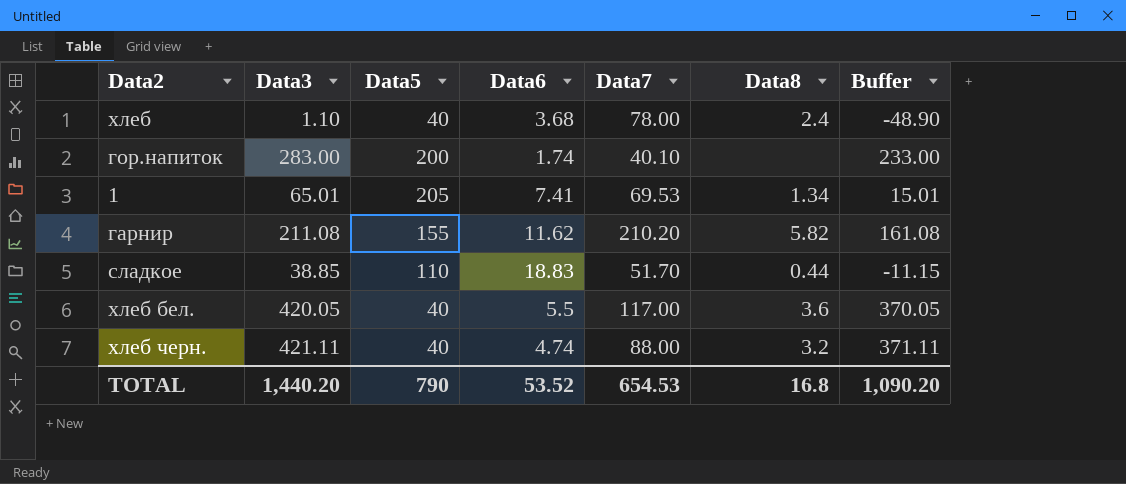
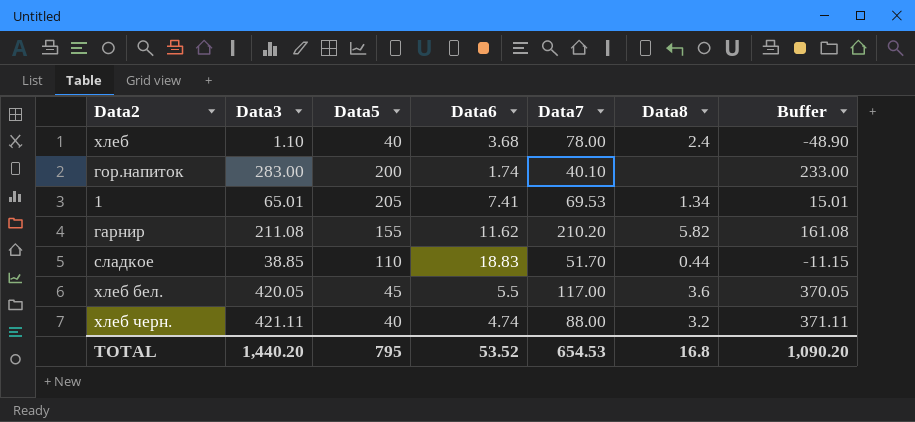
хлеб бел. | Data5: 40 -> 45
TOTAL | Data5: 790 -> 795

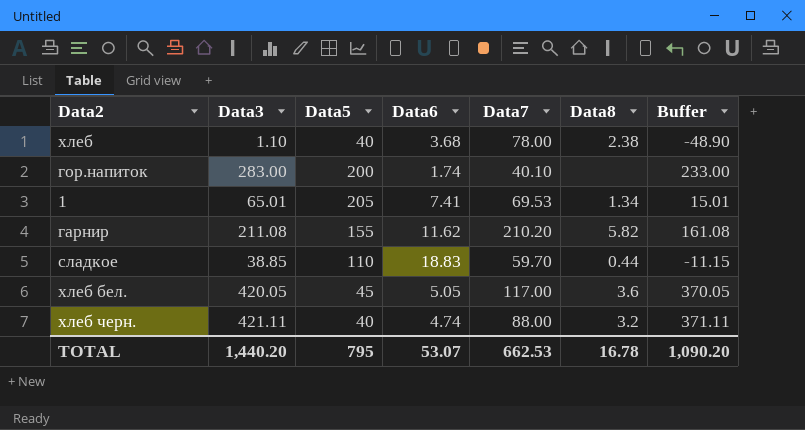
хлеб | Data8: 2.4 -> 2.38
сладкое | Data7: 51.70 -> 59.70
хлеб бел. | Data6: 5.5 -> 5.05
TOTAL | Data6: 53.52 -> 53.07
TOTAL | Data7: 654.53 -> 662.53
TOTAL | Data8: 16.8 -> 16.78

